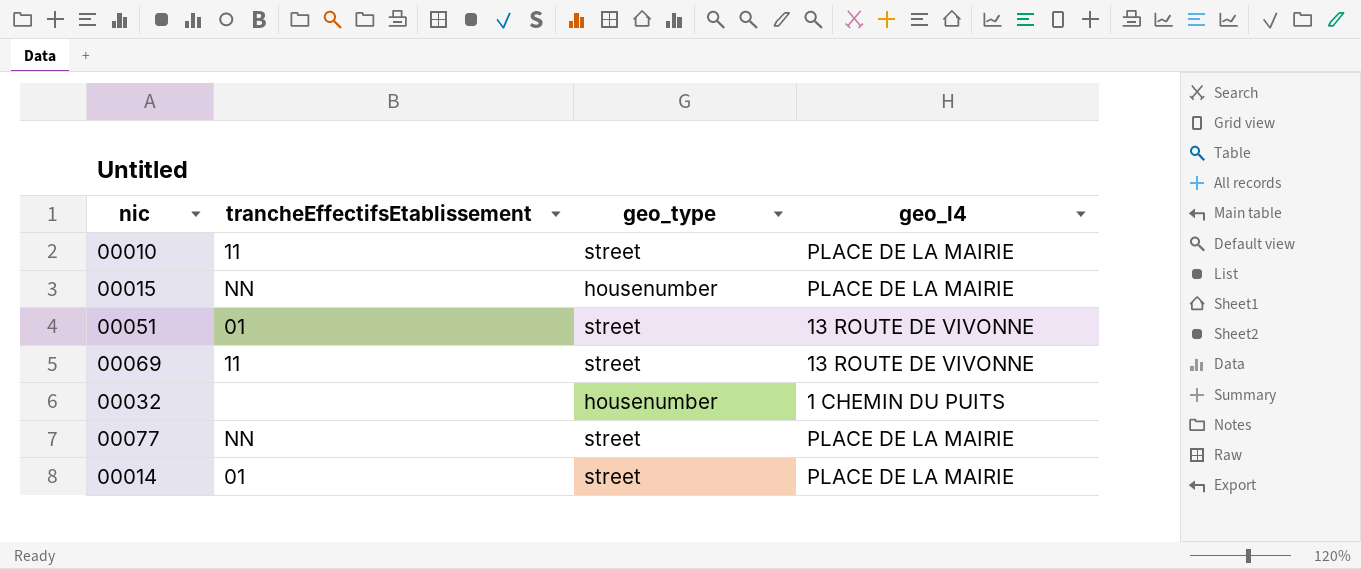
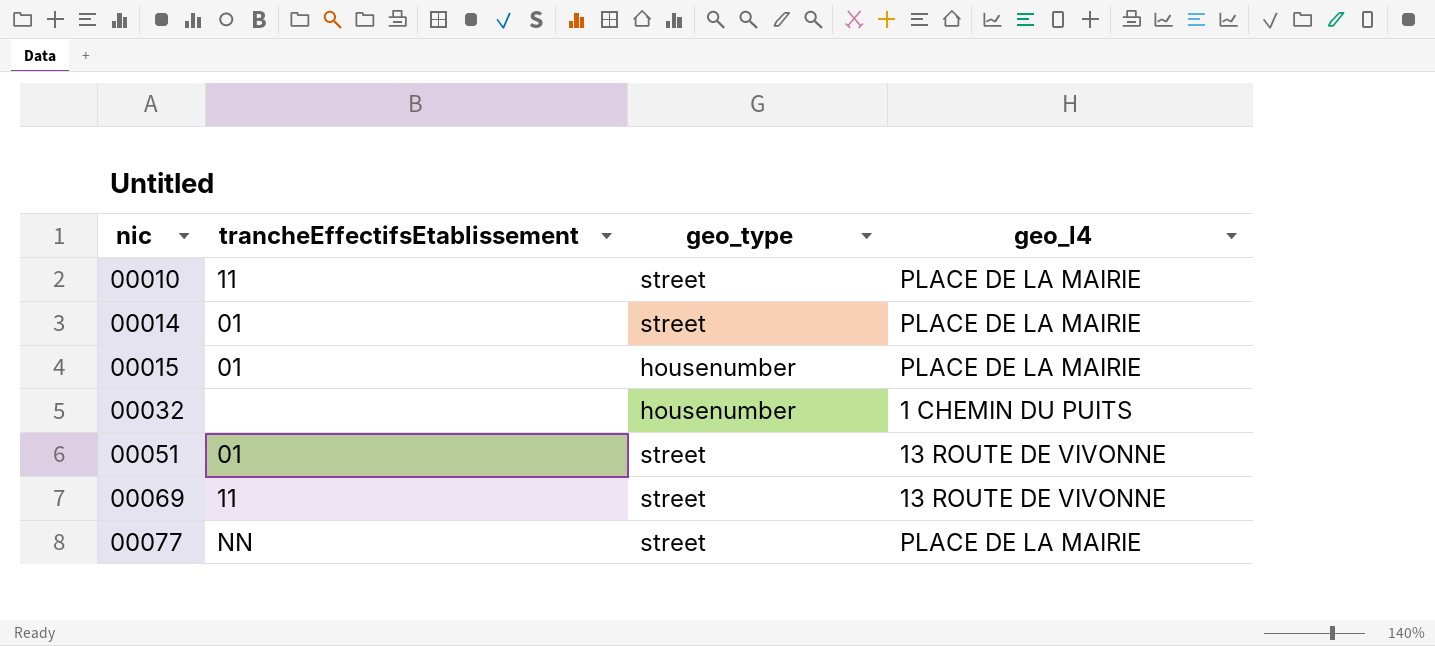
row order: none -> nic ascending
00015 | trancheEffectifsEtablissement: NN -> 01

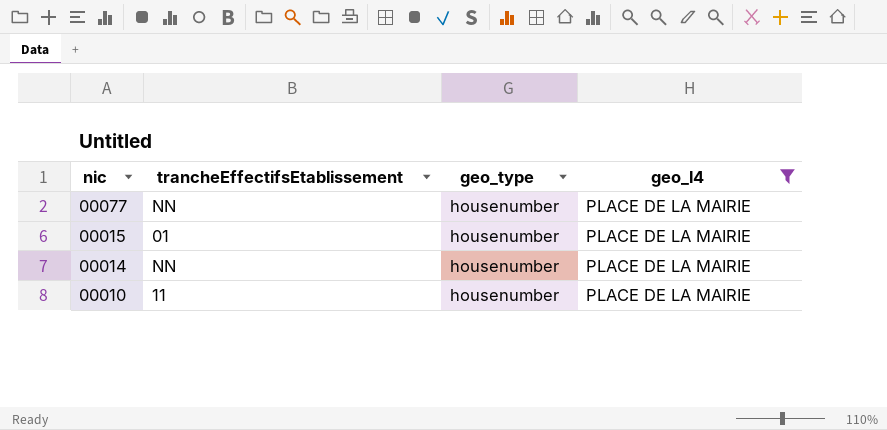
filter: none -> geo_l4 = PLACE DE LA MAIRIE
row order: nic ascending -> nic descending
00077 | geo_type: street -> housenumber
00014 | trancheEffectifsEtablissement: 01 -> NN
00014 | geo_type: street -> housenumber
00010 | geo_type: street -> housenumber

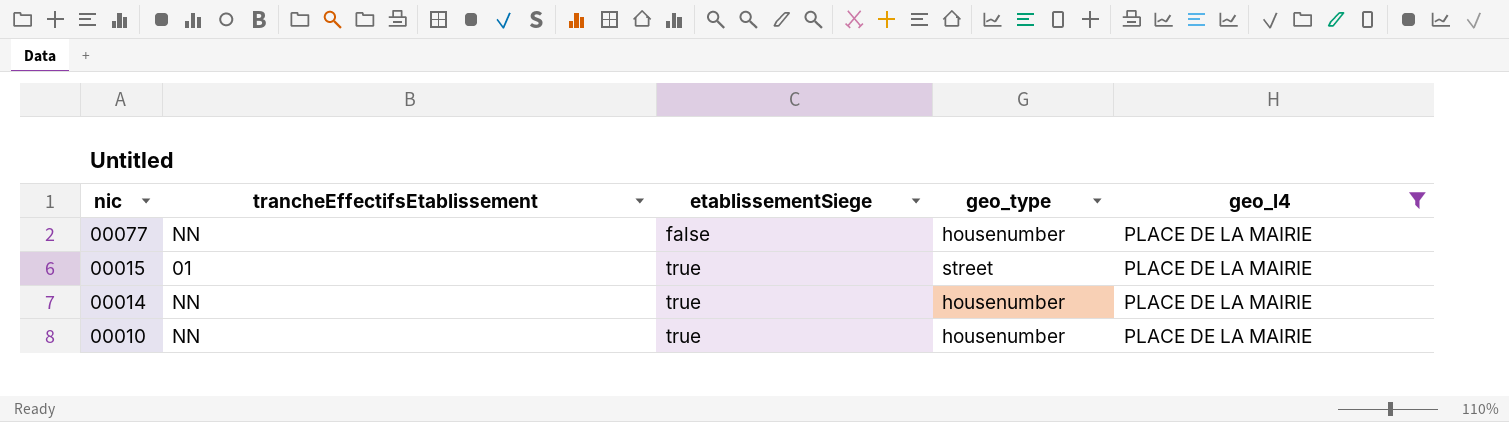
column etablissementSiege | position: none -> 3
00015 | geo_type: housenumber -> street
00010 | trancheEffectifsEtablissement: 11 -> NN

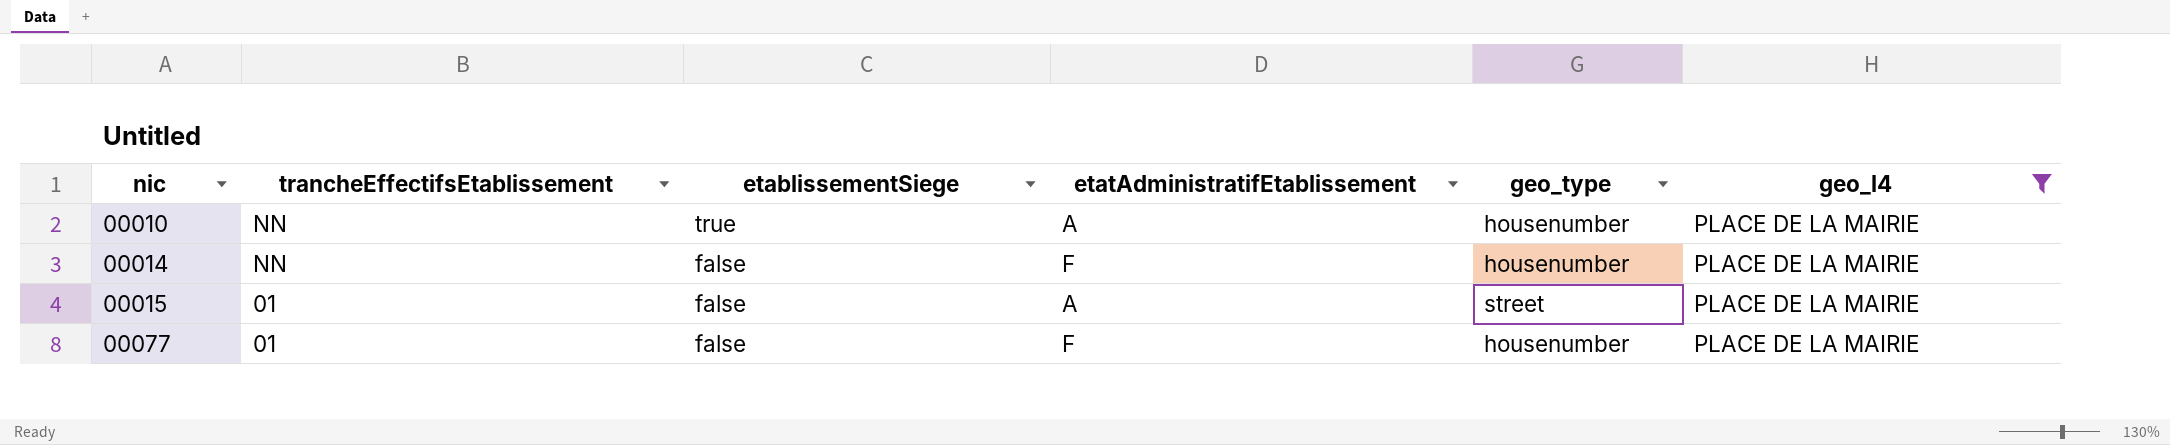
row order: nic descending -> nic ascending
column etatAdministratifEtablissement | position: none -> 4
00014 | etablissementSiege: true -> false
00015 | etablissementSiege: true -> false
00077 | trancheEffectifsEtablissement: NN -> 01

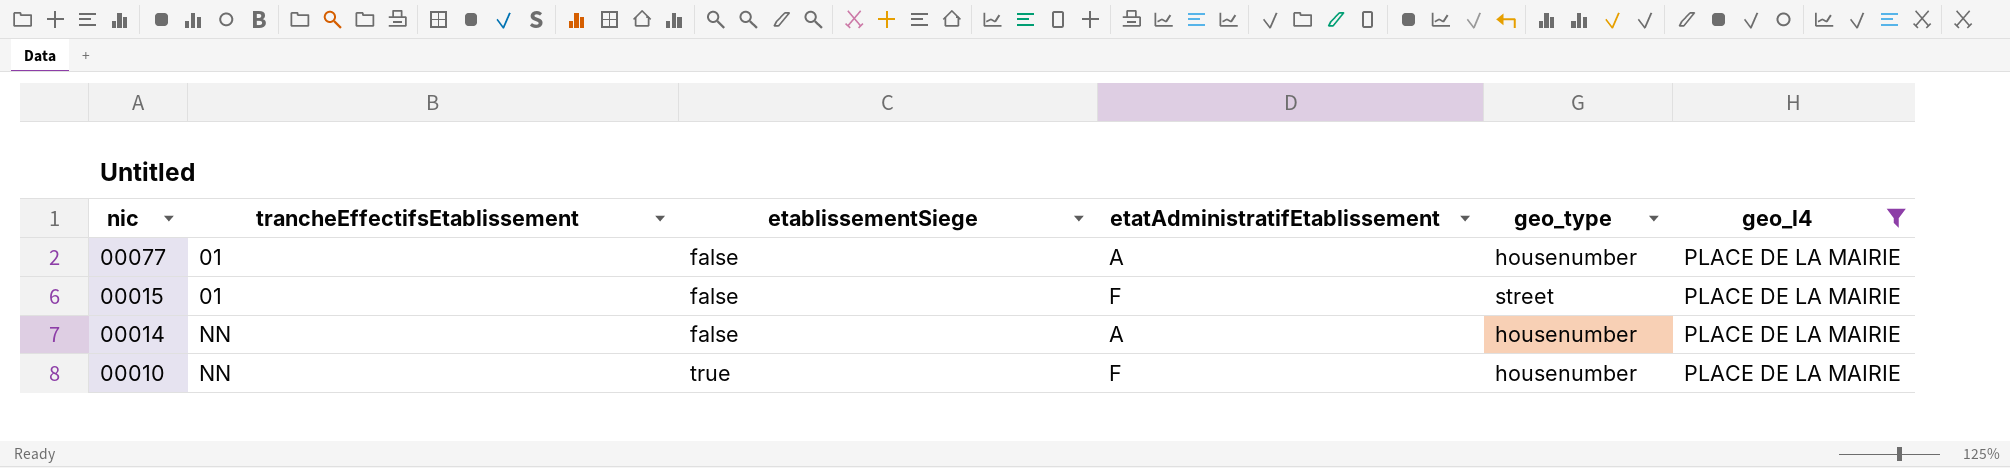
row order: nic ascending -> nic descending
00077 | etatAdministratifEtablissement: F -> A
00015 | etatAdministratifEtablissement: A -> F
00014 | etatAdministratifEtablissement: F -> A
00010 | etatAdministratifEtablissement: A -> F

